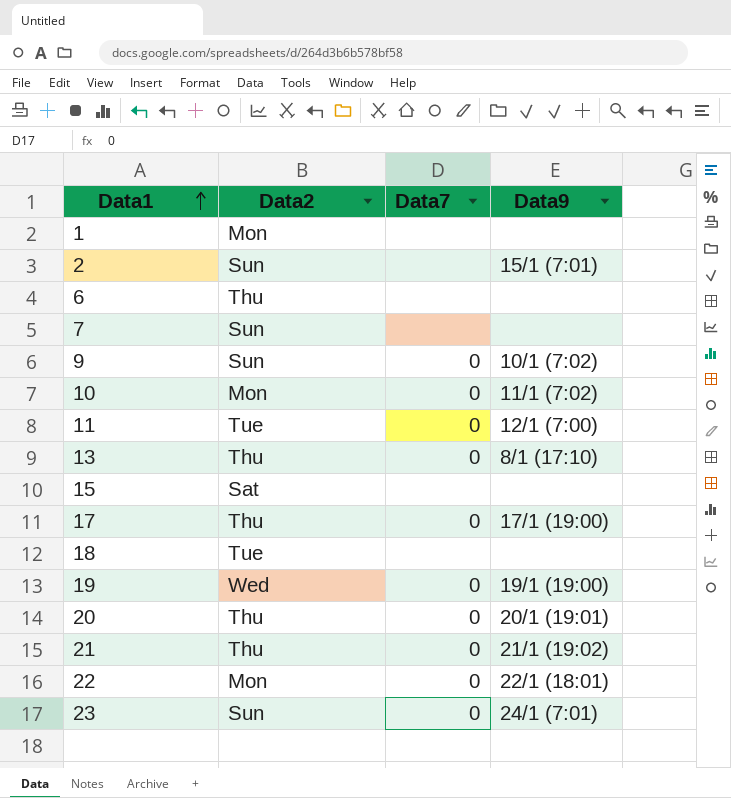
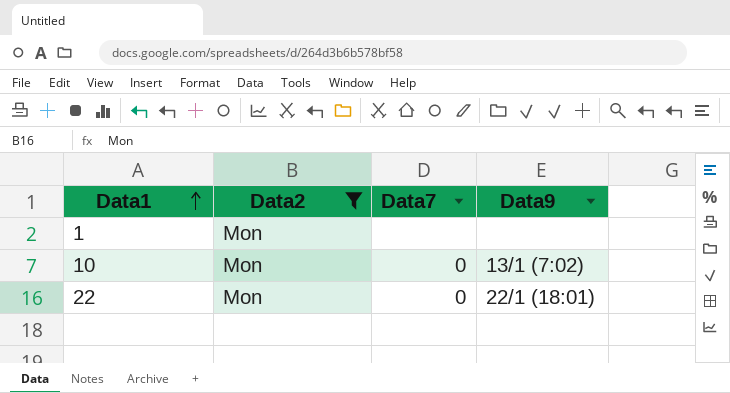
filter: none -> Data2 = Mon
10 | Data9: 11/1 (7:02) -> 13/1 (7:02)

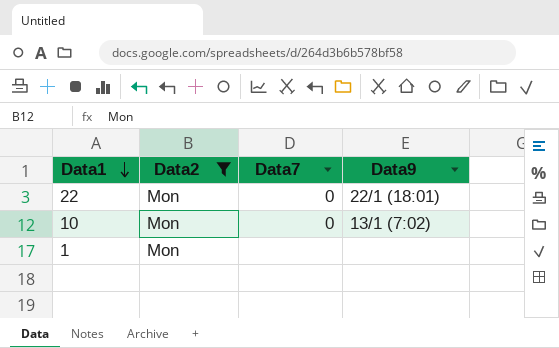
row order: Data1 ascending -> Data1 descending

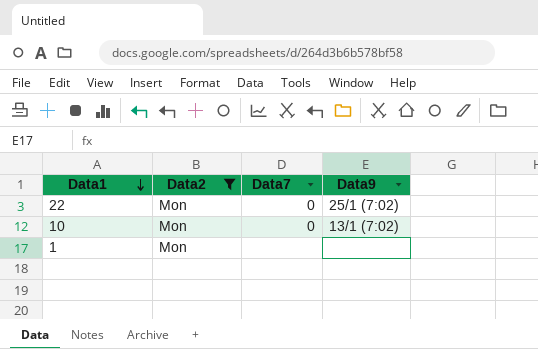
22 | Data9: 22/1 (18:01) -> 25/1 (7:02)

